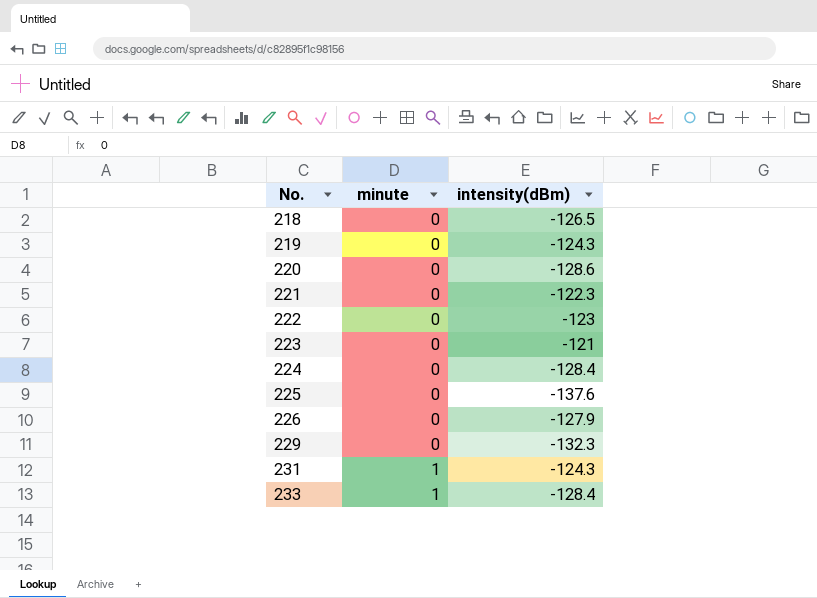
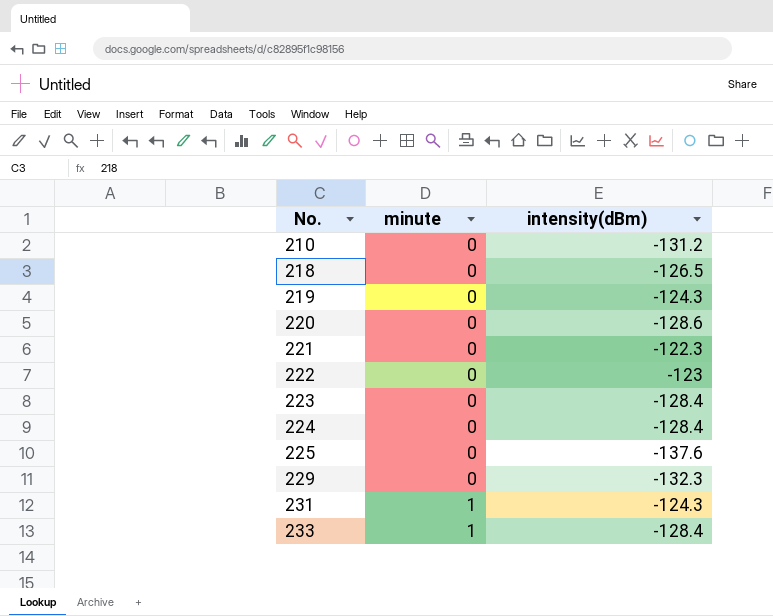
row 226: 0 | -127.9 -> none
row 210: none -> 0 | -131.2
223 | intensity(dBm): -121 -> -128.4

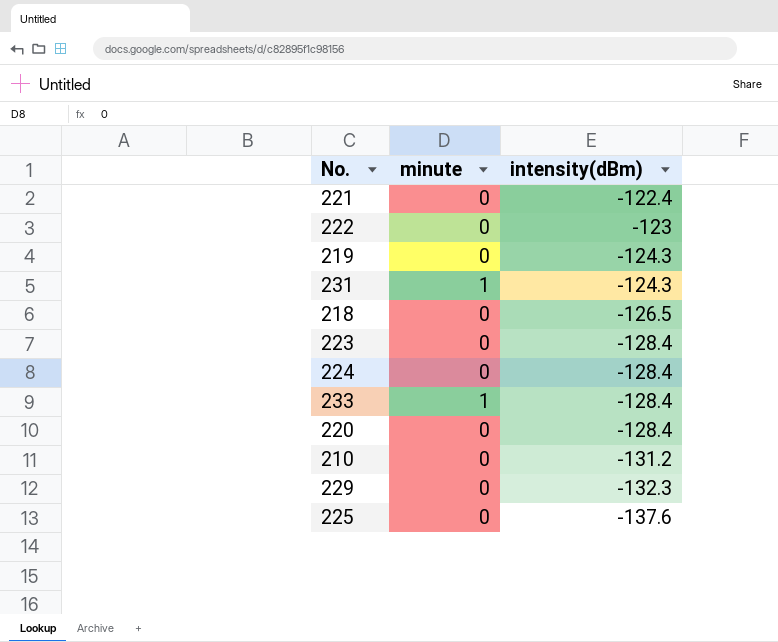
row order: No. ascending -> intensity(dBm) descending
221 | intensity(dBm): -122.3 -> -122.4
220 | intensity(dBm): -128.6 -> -128.4

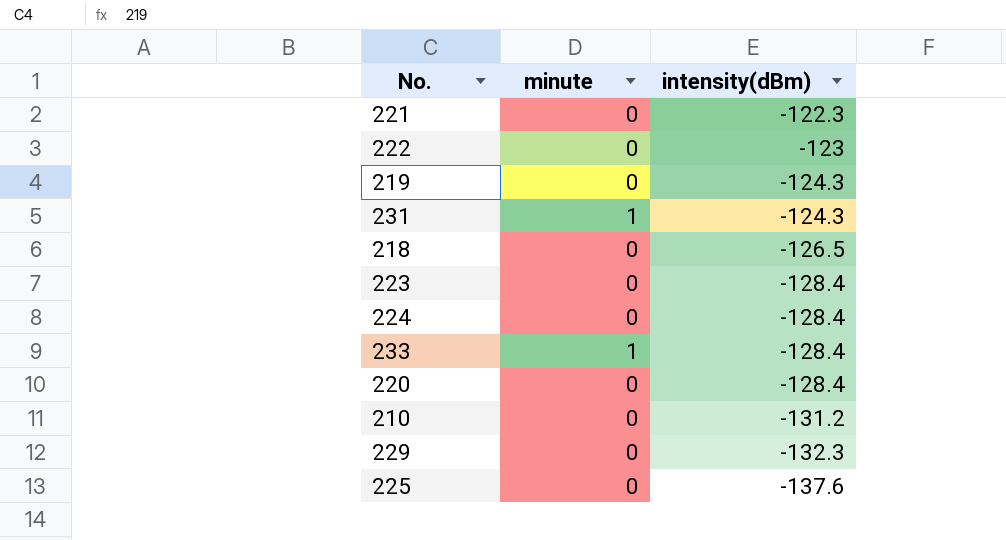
221 | intensity(dBm): -122.4 -> -122.3

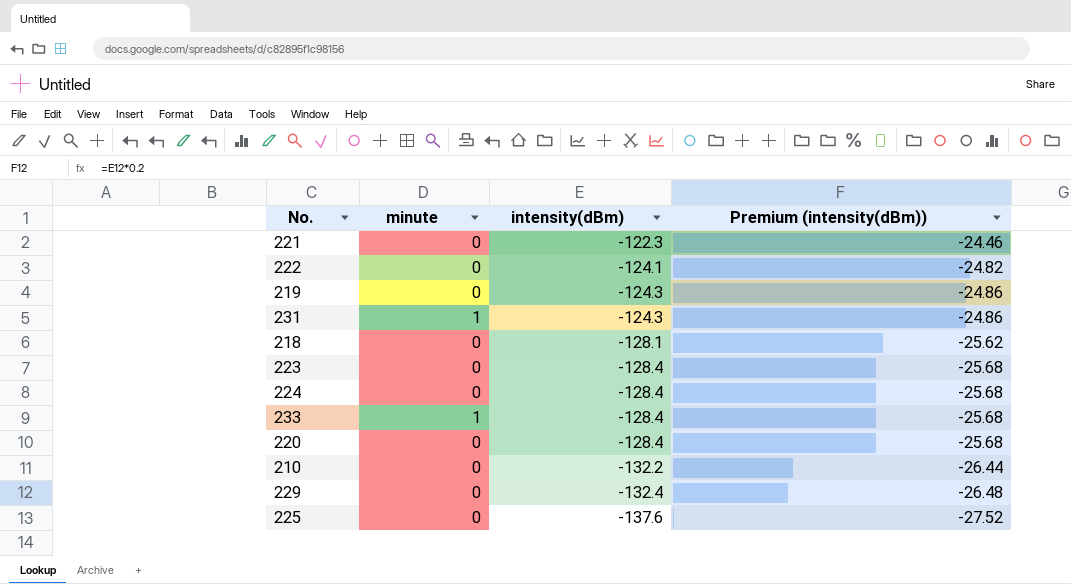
column Premium (intensity(dBm)) | formula: none -> [intensity(dBm)] * 0.2
222 | intensity(dBm): -123 -> -124.1
218 | intensity(dBm): -126.5 -> -128.1
210 | intensity(dBm): -131.2 -> -132.2
229 | intensity(dBm): -132.3 -> -132.4

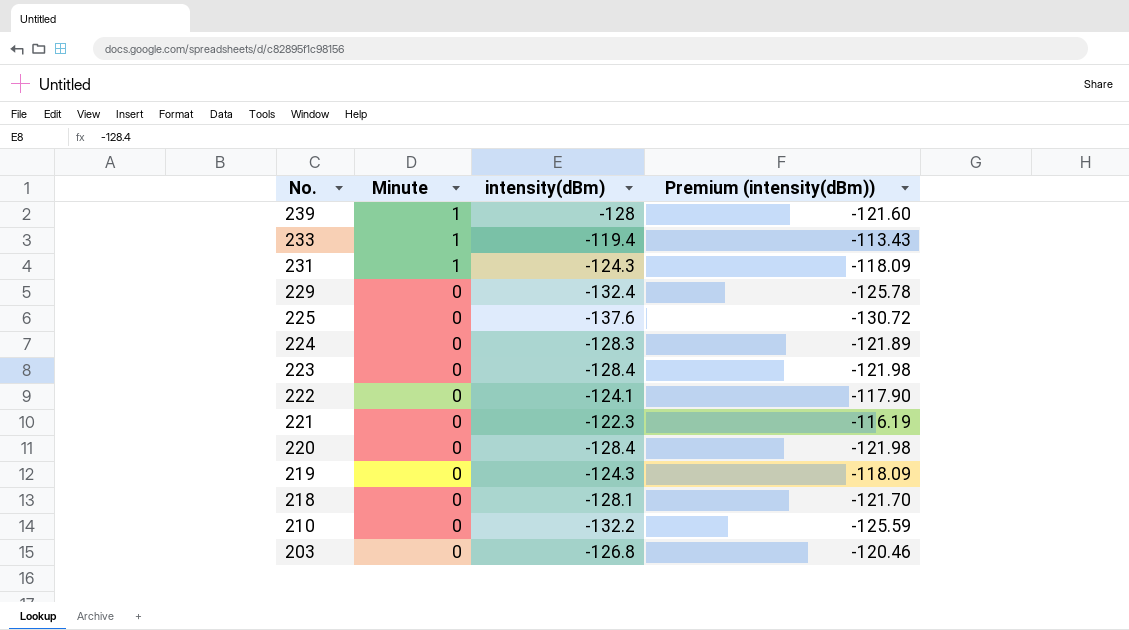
row order: intensity(dBm) descending -> No. descending
column name: minute -> Minute
column Premium (intensity(dBm)) | formula: [intensity(dBm)] * 0.2 -> [intensity(dBm)] * 0.95
row 239: none -> 1 | -128 | -121.60
233 | intensity(dBm): -128.4 -> -119.4
224 | intensity(dBm): -128.4 -> -128.3
row 203: none -> 0 | -126.8 | -120.46

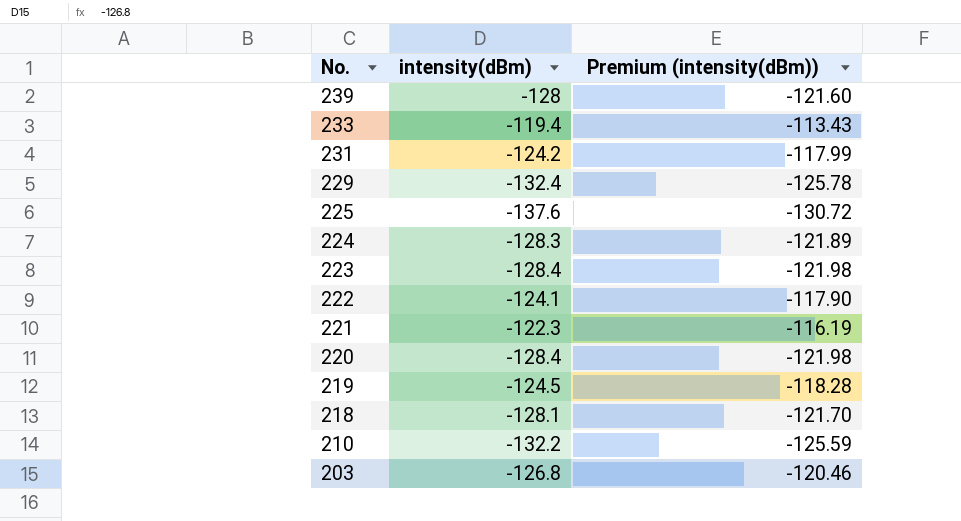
column Minute | position: 2 -> none
231 | intensity(dBm): -124.3 -> -124.2
231 | Premium (intensity(dBm)): -118.09 -> -117.99
219 | intensity(dBm): -124.3 -> -124.5
219 | Premium (intensity(dBm)): -118.09 -> -118.28

